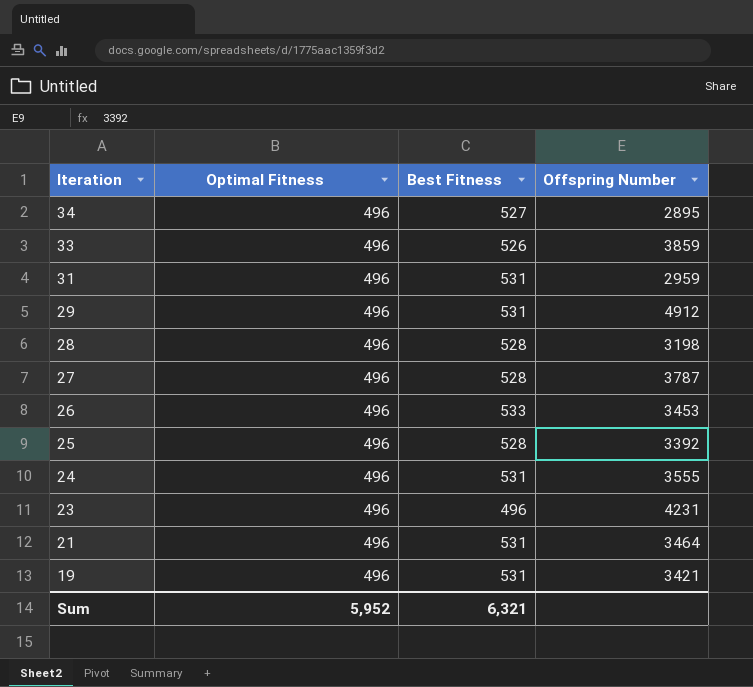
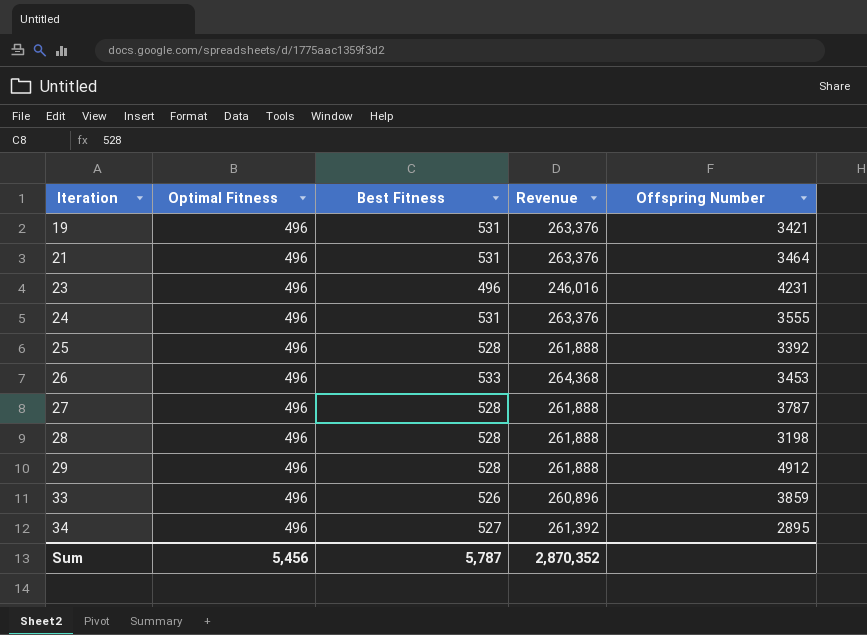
row order: Iteration descending -> Iteration ascending
column Revenue | formula: none -> [Optimal Fitness] * [Best Fitness]
row 31: 496 | 531 | 2959 -> none
29 | Best Fitness: 531 -> 528
Sum | Optimal Fitness: 5,952 -> 5,456
Sum | Best Fitness: 6,321 -> 5,787

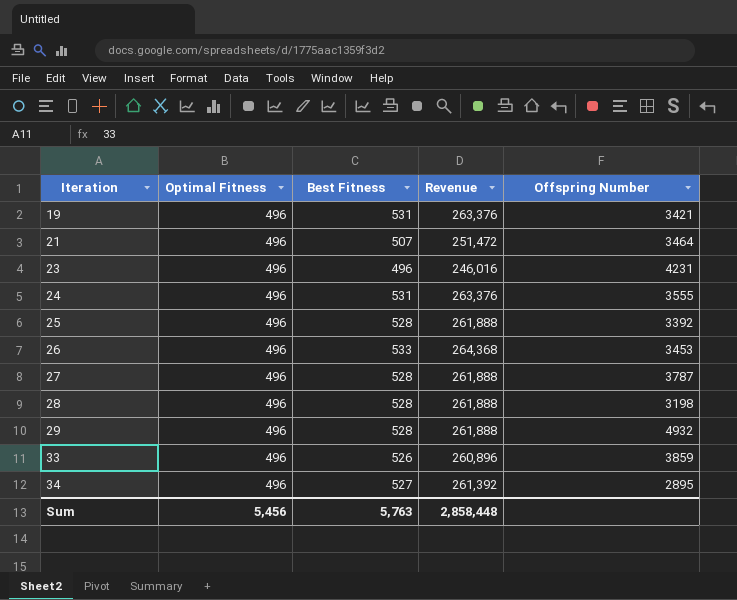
21 | Best Fitness: 531 -> 507
21 | Revenue: 263,376 -> 251,472
29 | Offspring Number: 4912 -> 4932
Sum | Best Fitness: 5,787 -> 5,763
Sum | Revenue: 2,870,352 -> 2,858,448

